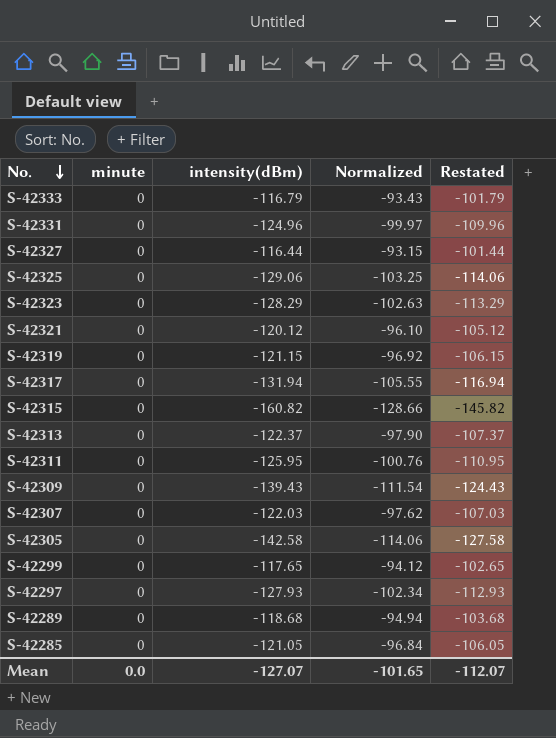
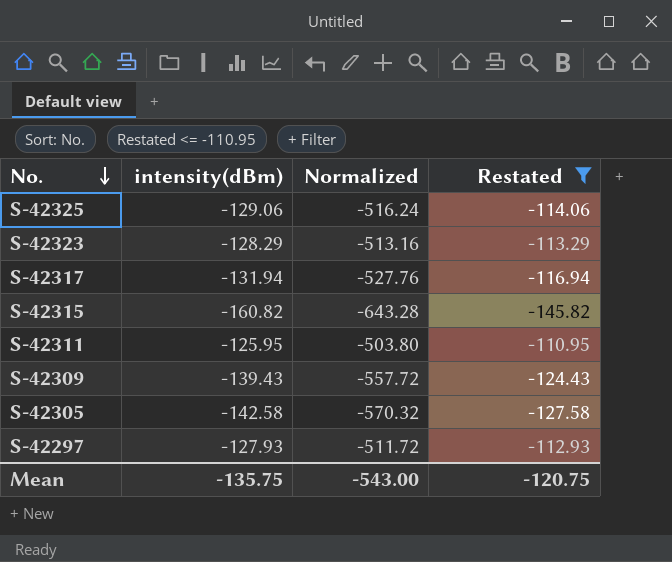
filter: none -> Restated <= -110.95
column minute | position: 2 -> none
column Normalized | formula: [intensity(dBm)] * 0.8 -> [intensity(dBm)] * 4
Mean | intensity(dBm): -127.07 -> -135.75
Mean | Normalized: -101.65 -> -543.00
Mean | Restated: -112.07 -> -120.75

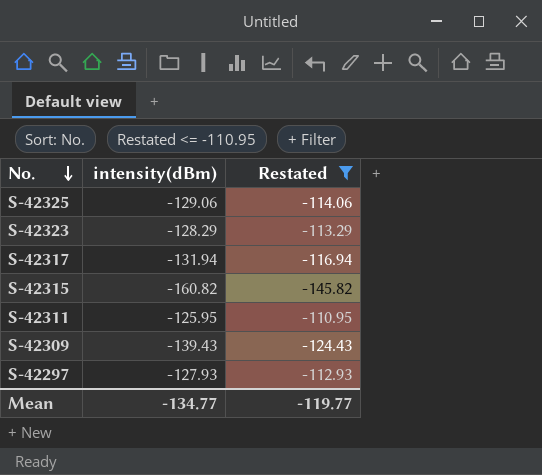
column Normalized | formula: [intensity(dBm)] * 4 -> none
row S-42305: -142.58 | -570.32 | -127.58 -> none
Mean | intensity(dBm): -135.75 -> -134.77
Mean | Restated: -120.75 -> -119.77

